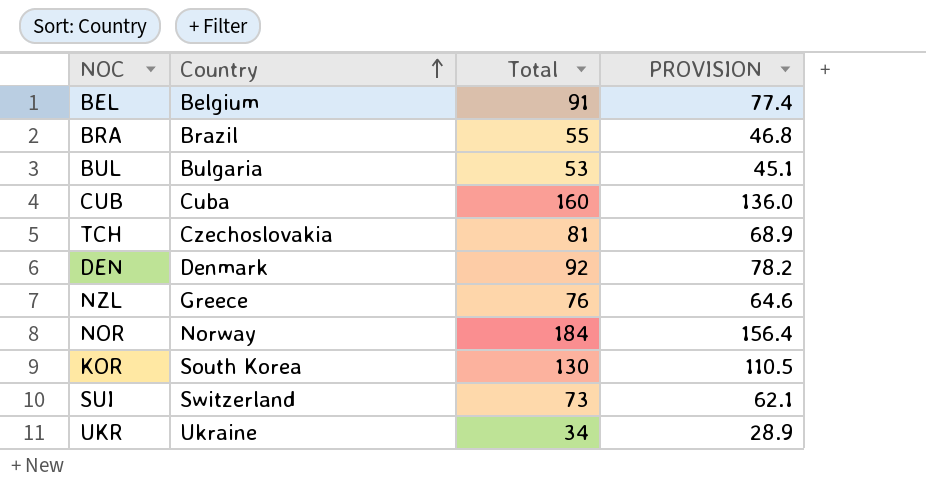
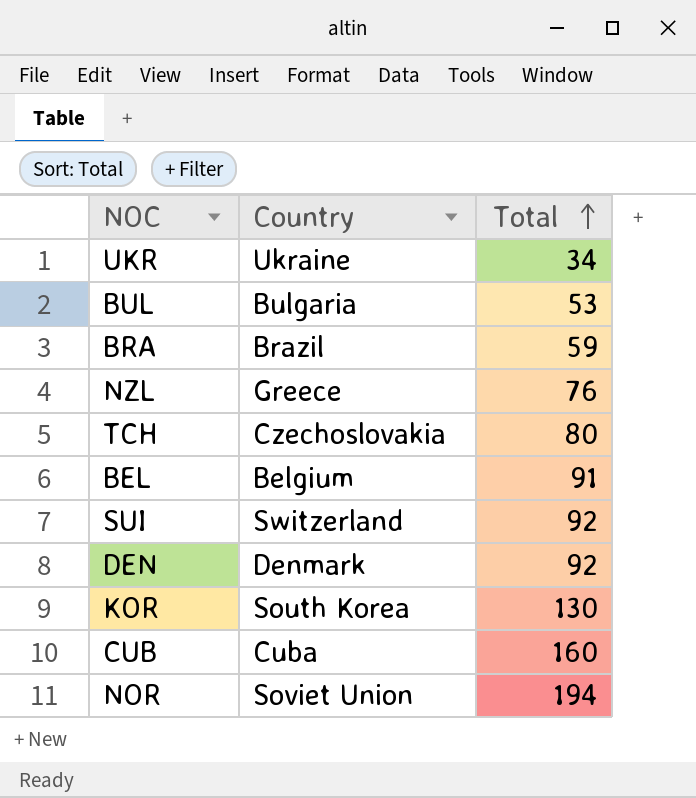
row order: Country ascending -> Total ascending
column PROVISION | formula: [Total] * 0.85 -> none
BRA | Total: 55 -> 59
TCH | Total: 81 -> 80
SUI | Total: 73 -> 92
NOR | Country: Norway -> Soviet Union
NOR | Total: 184 -> 194

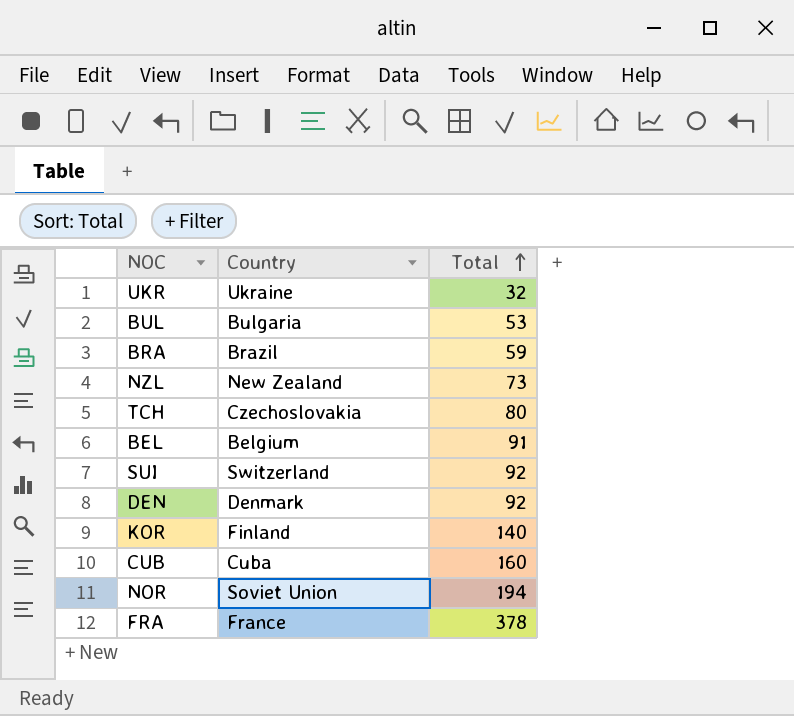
UKR | Total: 34 -> 32
NZL | Country: Greece -> New Zealand
NZL | Total: 76 -> 73
KOR | Country: South Korea -> Finland
KOR | Total: 130 -> 140
row FRA: none -> France | 378

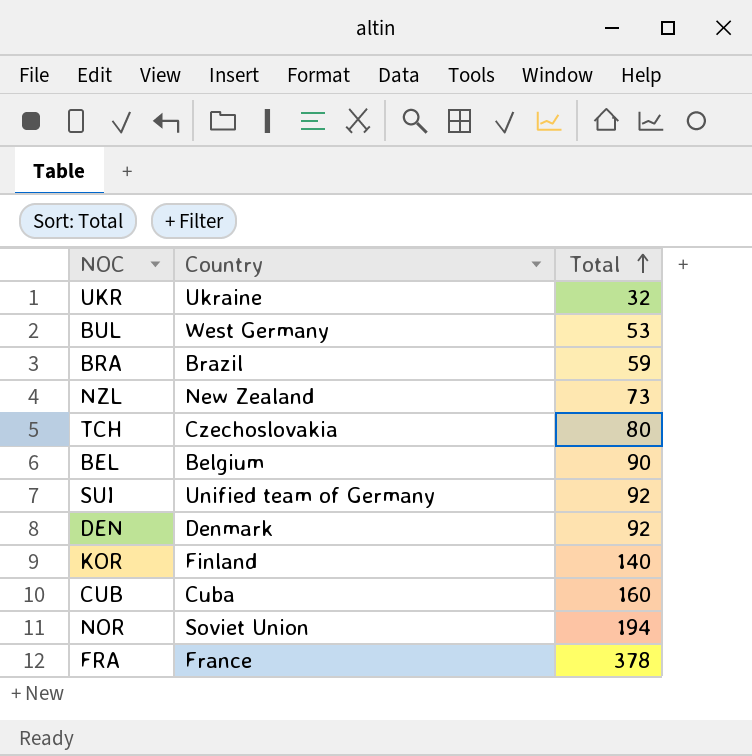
BUL | Country: Bulgaria -> West Germany
BEL | Total: 91 -> 90
SUI | Country: Switzerland -> Unified team of Germany

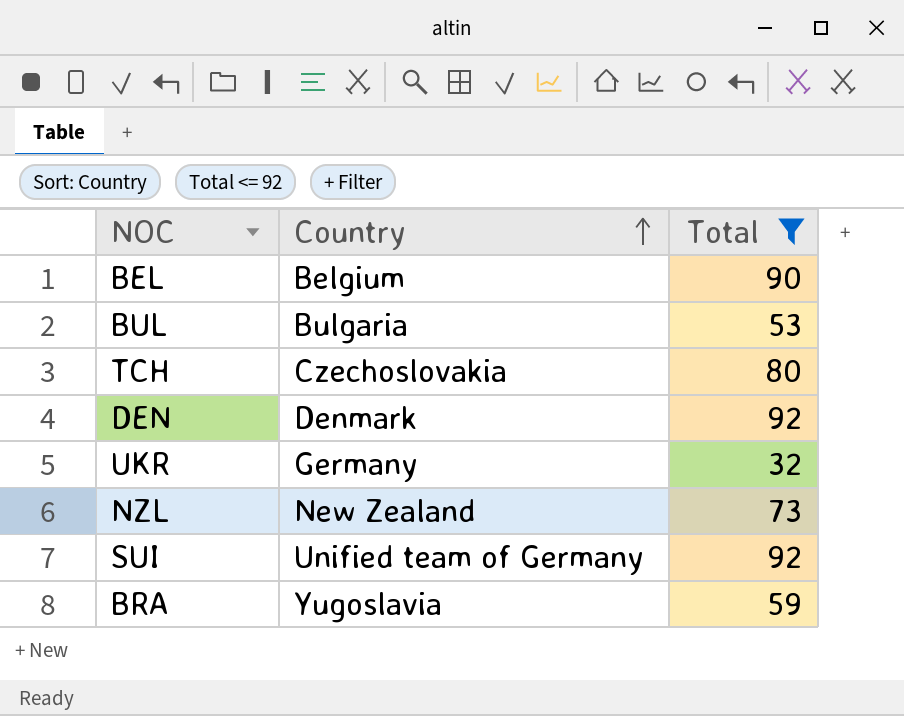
filter: none -> Total <= 92
row order: Total ascending -> Country ascending
BUL | Country: West Germany -> Bulgaria
UKR | Country: Ukraine -> Germany
BRA | Country: Brazil -> Yugoslavia

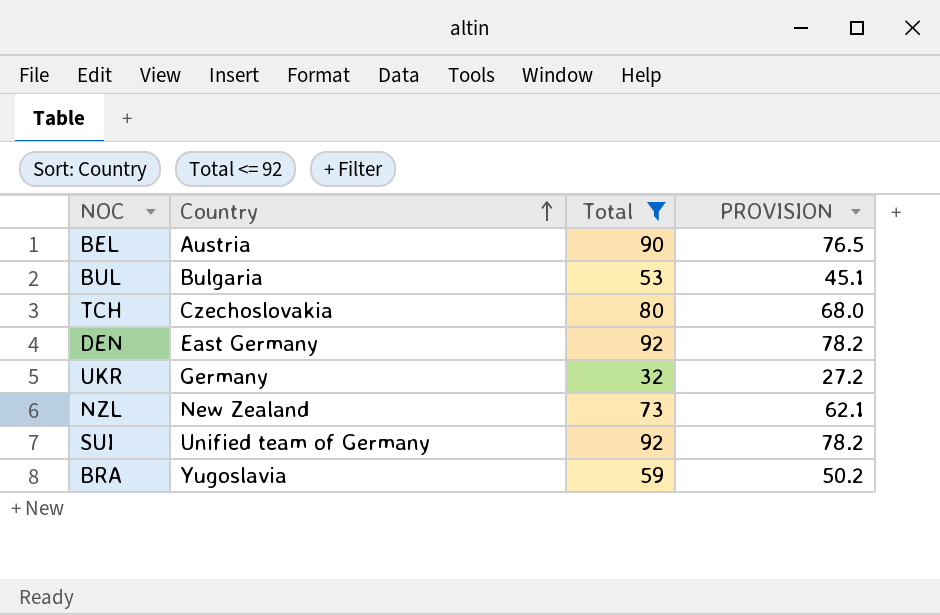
column PROVISION | formula: none -> [Total] * 0.85
BEL | Country: Belgium -> Austria
DEN | Country: Denmark -> East Germany

